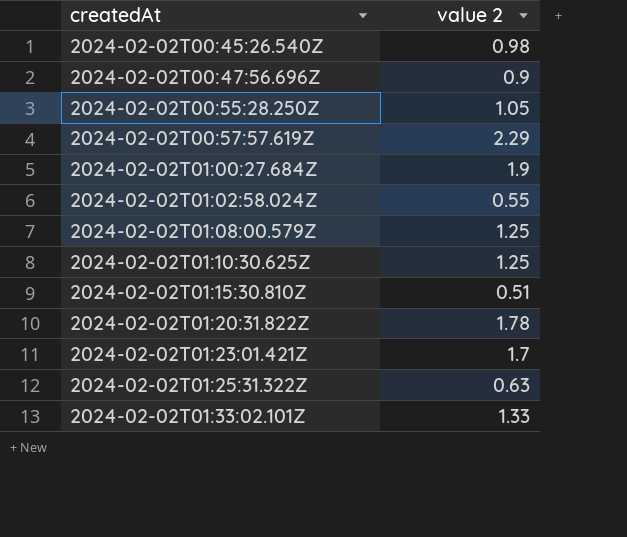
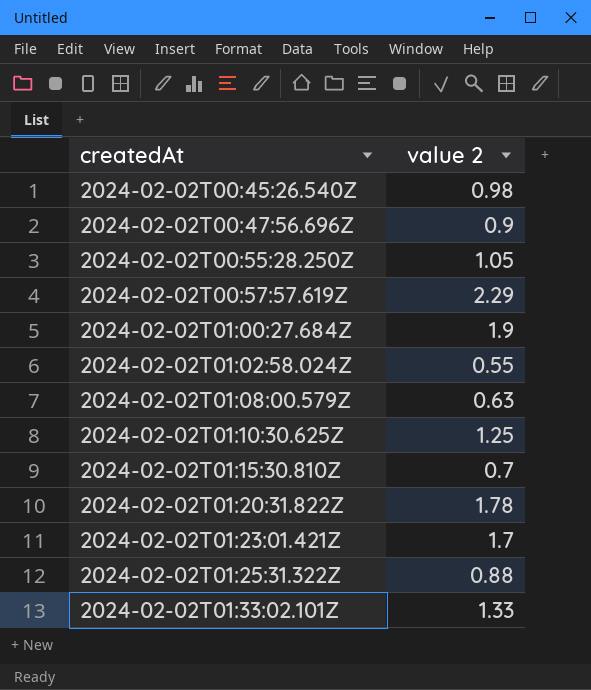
2024-02-02T01:08:00.579Z | value 2: 1.25 -> 0.63
2024-02-02T01:15:30.810Z | value 2: 0.51 -> 0.7
2024-02-02T01:25:31.322Z | value 2: 0.63 -> 0.88

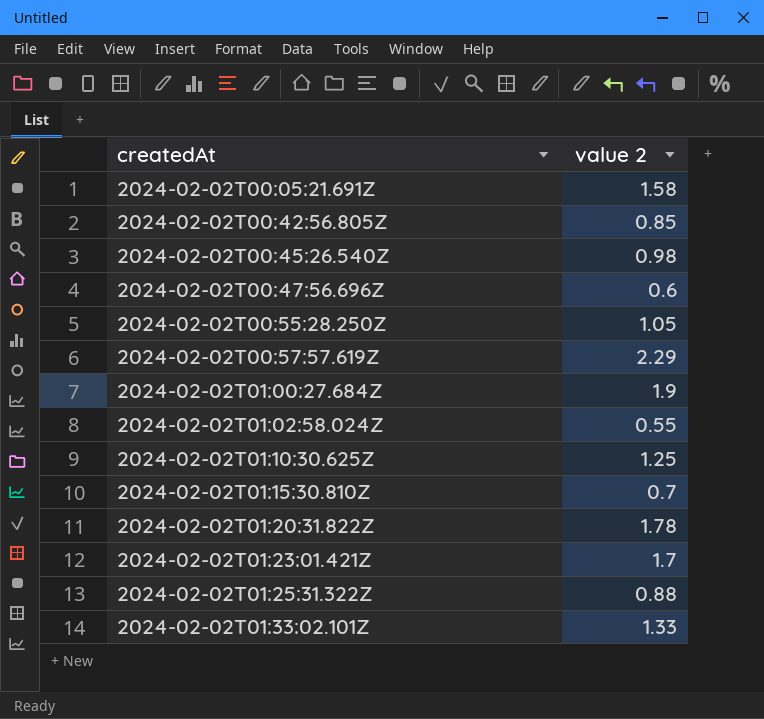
row 2024-02-02T01:08:00.579Z: 0.63 -> none
row 2024-02-02T00:05:21.691Z: none -> 1.58
row 2024-02-02T00:42:56.805Z: none -> 0.85
2024-02-02T00:47:56.696Z | value 2: 0.9 -> 0.6

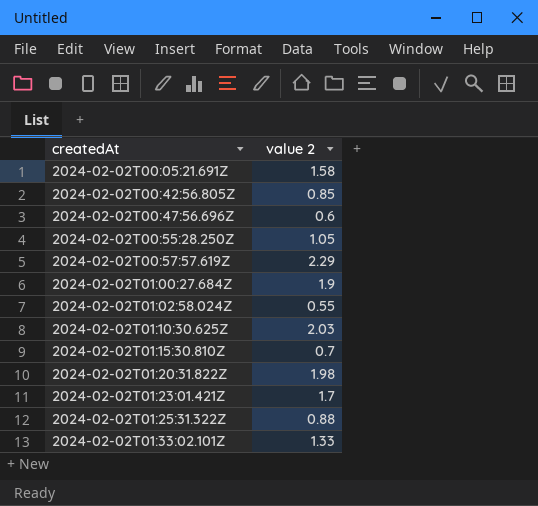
row 2024-02-02T00:45:26.540Z: 0.98 -> none
2024-02-02T01:10:30.625Z | value 2: 1.25 -> 2.03
2024-02-02T01:20:31.822Z | value 2: 1.78 -> 1.98

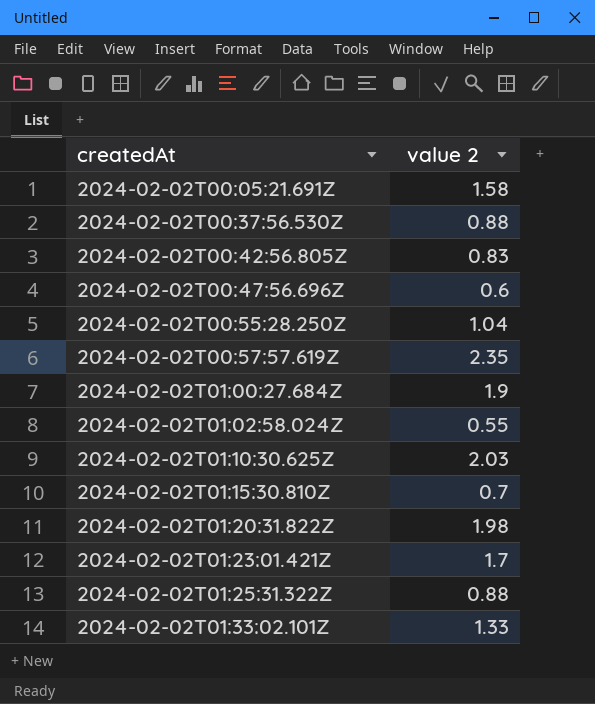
row 2024-02-02T00:37:56.530Z: none -> 0.88
2024-02-02T00:42:56.805Z | value 2: 0.85 -> 0.83
2024-02-02T00:55:28.250Z | value 2: 1.05 -> 1.04
2024-02-02T00:57:57.619Z | value 2: 2.29 -> 2.35

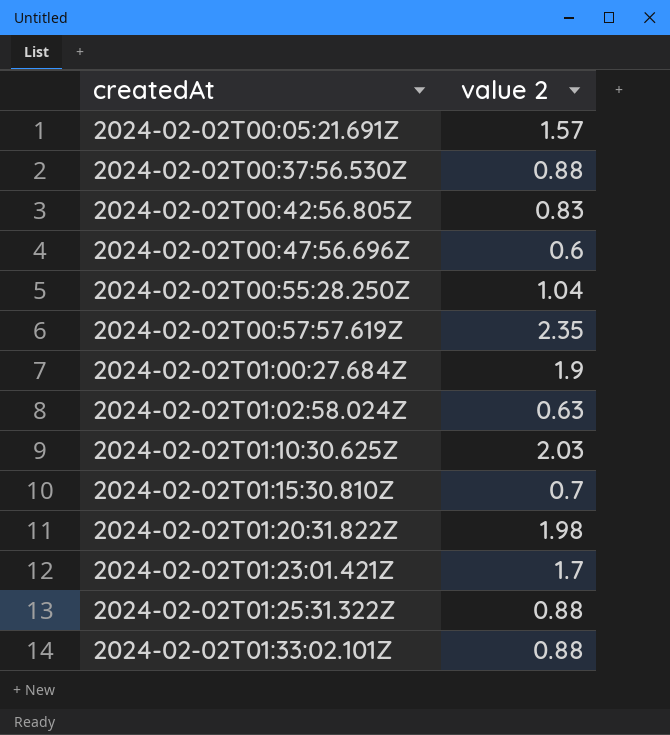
2024-02-02T00:05:21.691Z | value 2: 1.58 -> 1.57
2024-02-02T01:02:58.024Z | value 2: 0.55 -> 0.63
2024-02-02T01:33:02.101Z | value 2: 1.33 -> 0.88

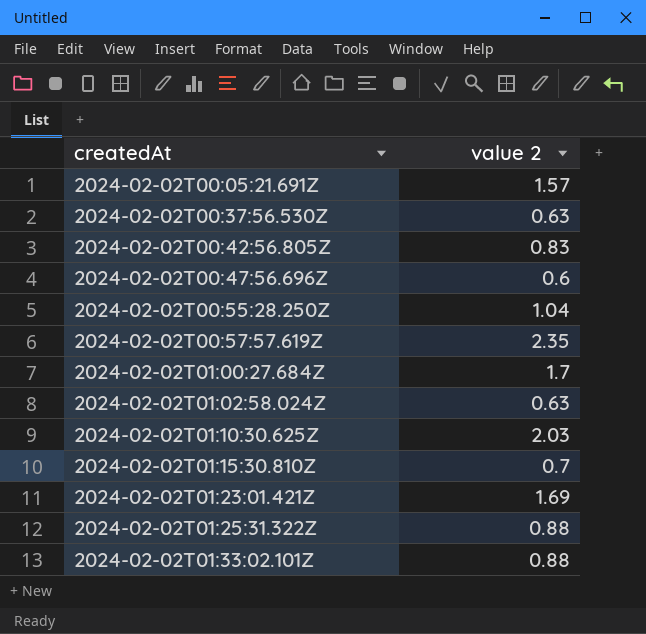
row 2024-02-02T01:20:31.822Z: 1.98 -> none
2024-02-02T00:37:56.530Z | value 2: 0.88 -> 0.63
2024-02-02T01:00:27.684Z | value 2: 1.9 -> 1.7
2024-02-02T01:23:01.421Z | value 2: 1.7 -> 1.69

